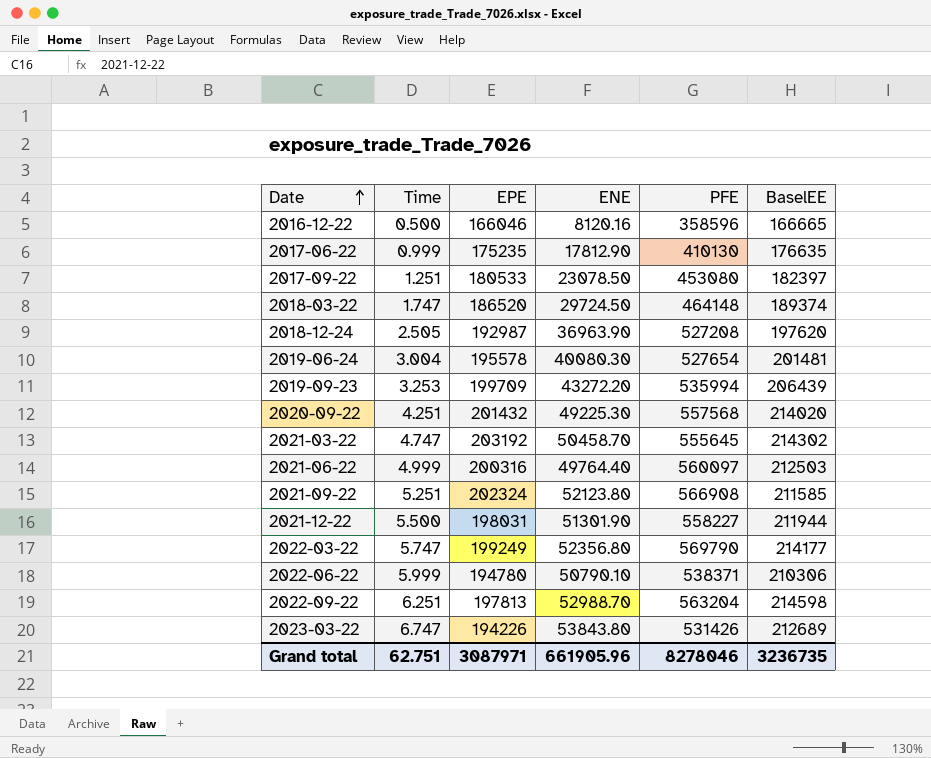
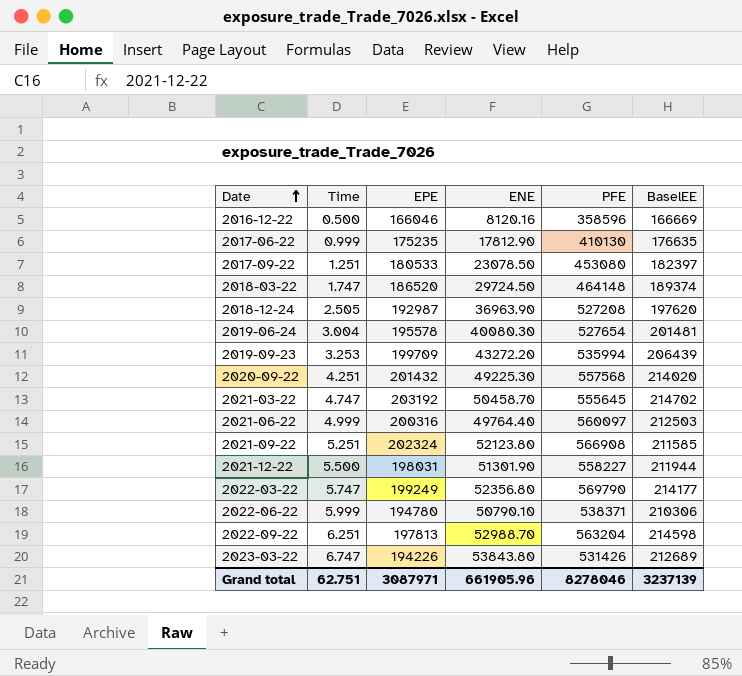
2016-12-22 | BaselEE: 166665 -> 166669
2021-03-22 | BaselEE: 214302 -> 214702
Grand total | BaselEE: 3236735 -> 3237139

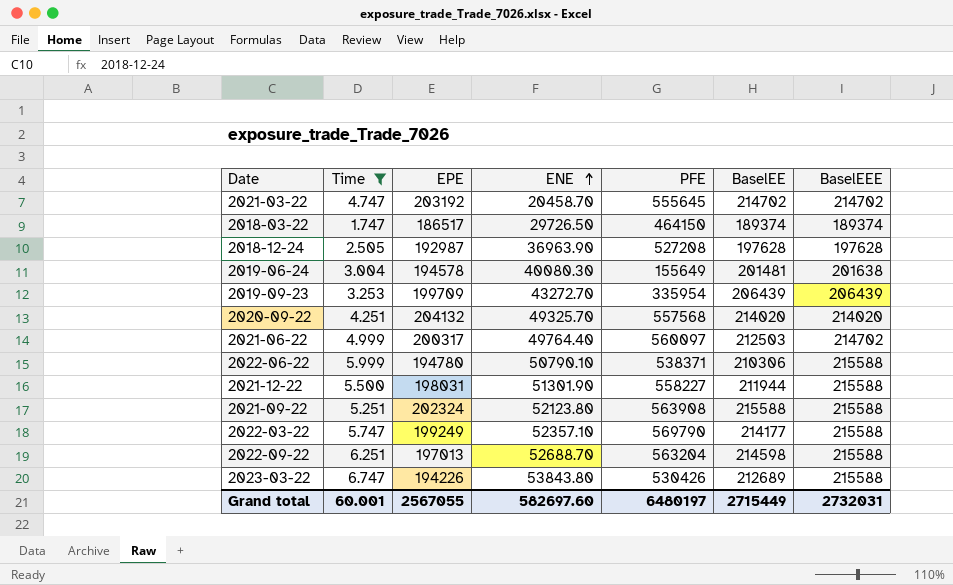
filter: none -> Time >= 1.747
row order: Date ascending -> ENE ascending
column BaselEEE | position: none -> 7
2021-03-22 | ENE: 50458.70 -> 20458.70
2018-03-22 | EPE: 186520 -> 186517
2018-03-22 | ENE: 29724.50 -> 29726.50
2018-03-22 | PFE: 464148 -> 464150
2018-12-24 | BaselEE: 197620 -> 197628
2019-06-24 | EPE: 195578 -> 194578
2019-06-24 | PFE: 527654 -> 155649
2019-09-23 | ENE: 43272.20 -> 43272.70
2019-09-23 | PFE: 535994 -> 335954
2020-09-22 | EPE: 201432 -> 204132
2020-09-22 | ENE: 49225.30 -> 49325.70
2021-06-22 | EPE: 200316 -> 200317
2021-09-22 | PFE: 566908 -> 563908
2021-09-22 | BaselEE: 211585 -> 215588
2022-03-22 | ENE: 52356.80 -> 52357.10
2022-09-22 | EPE: 197813 -> 197013
2022-09-22 | ENE: 52988.70 -> 52688.70
2023-03-22 | PFE: 531426 -> 530426
Grand total | Time: 62.751 -> 60.001
Grand total | EPE: 3087971 -> 2567055
Grand total | ENE: 661905.96 -> 582697.60
Grand total | PFE: 8278046 -> 6480197
Grand total | BaselEE: 3237139 -> 2715449

